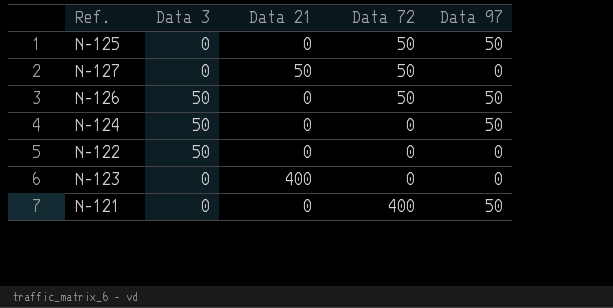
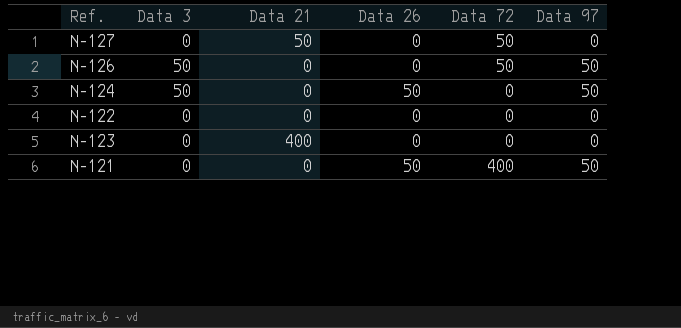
column Data 26 | position: none -> 4
row N-125: 0 | 0 | 50 | 50 -> none
N-122 | Data 3: 50 -> 0

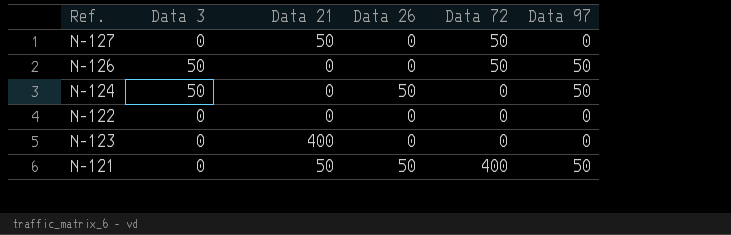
N-121 | Data 21: 0 -> 50

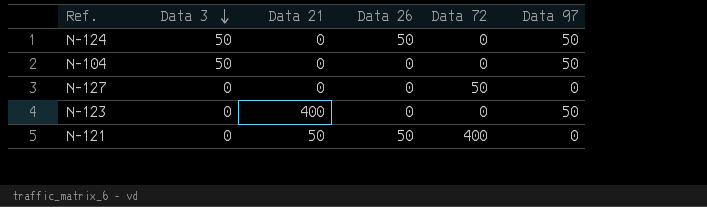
row order: none -> Data 3 descending
row N-126: 50 | 0 | 0 | 50 | 50 -> none
row N-122: 0 | 0 | 0 | 0 | 0 -> none
row N-104: none -> 50 | 0 | 0 | 0 | 50
N-127 | Data 21: 50 -> 0
N-123 | Data 97: 0 -> 50
N-121 | Data 97: 50 -> 0

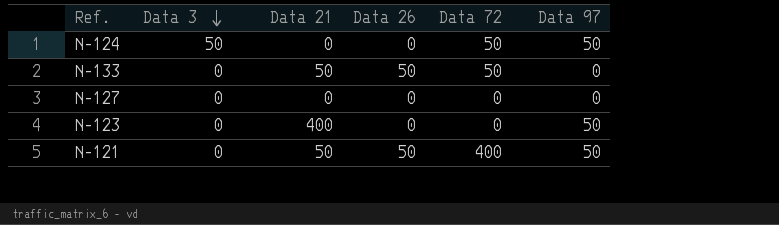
row N-104: 50 | 0 | 0 | 0 | 50 -> none
N-124 | Data 26: 50 -> 0
N-124 | Data 72: 0 -> 50
row N-133: none -> 0 | 50 | 50 | 50 | 0
N-127 | Data 72: 50 -> 0
N-121 | Data 97: 0 -> 50

